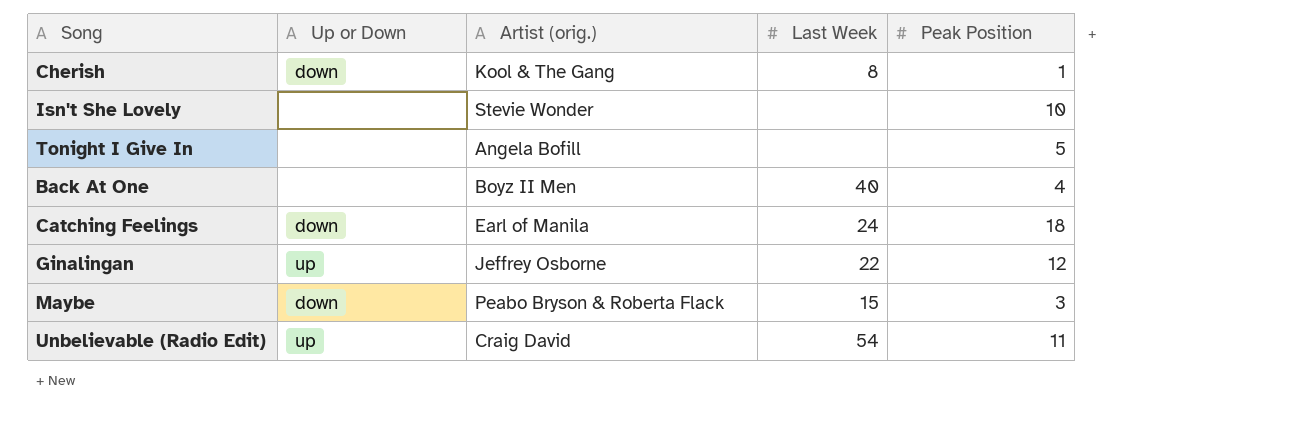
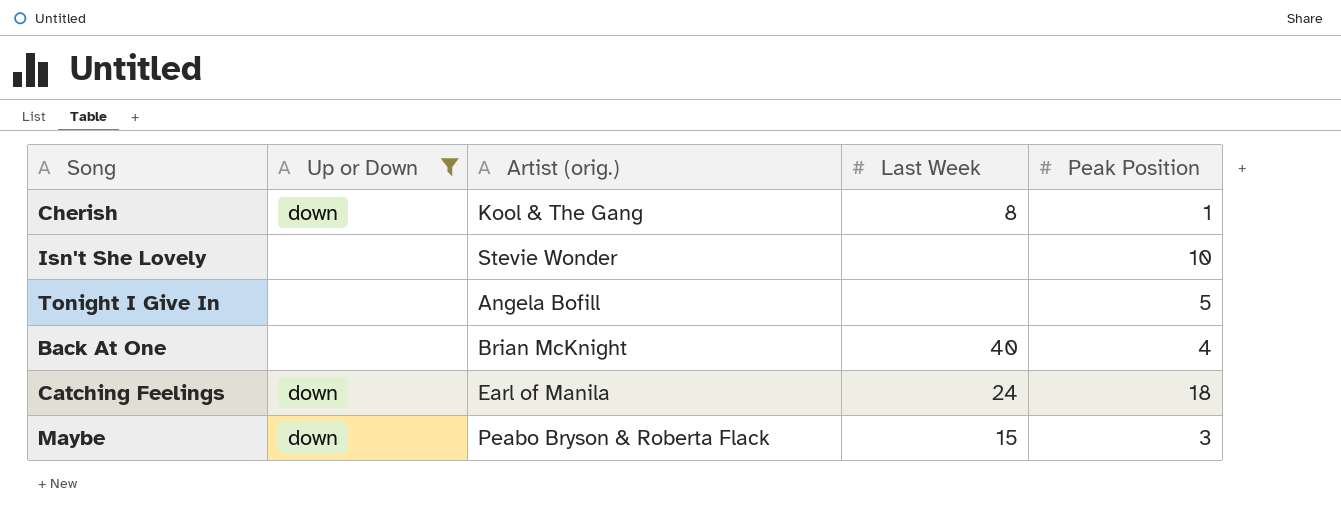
filter: none -> Up or Down != up
Back At One | Artist (orig.): Boyz II Men -> Brian McKnight

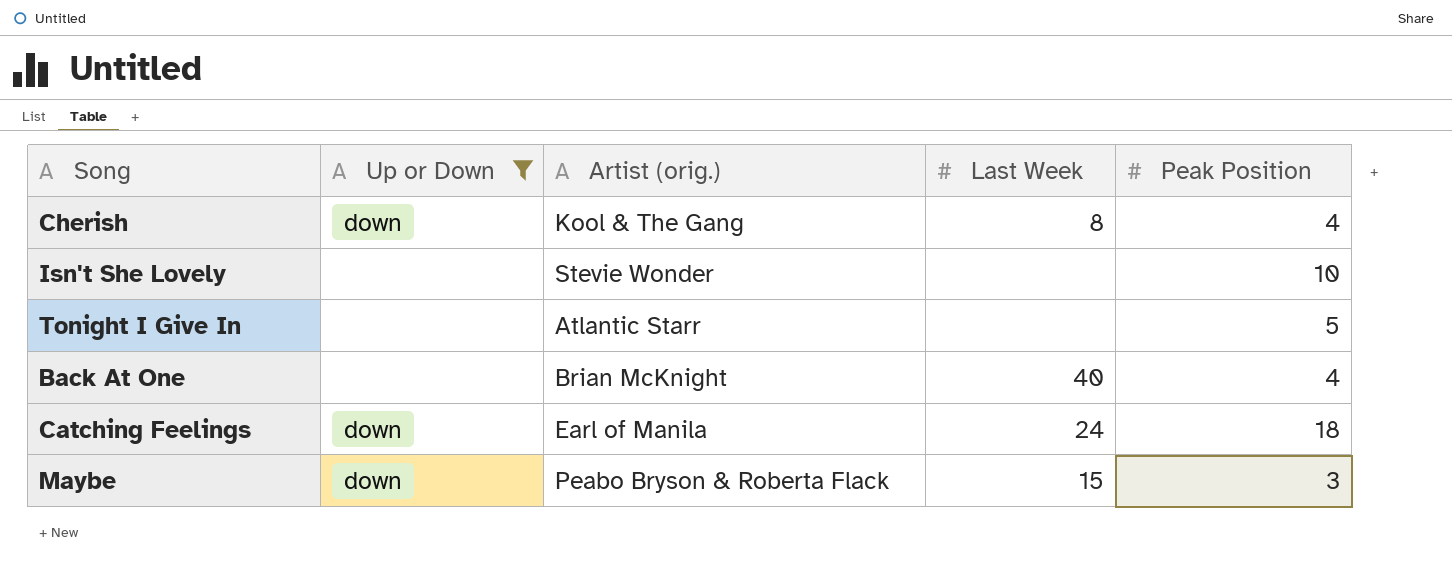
Cherish | Peak Position: 1 -> 4
Tonight I Give In | Artist (orig.): Angela Bofill -> Atlantic Starr

